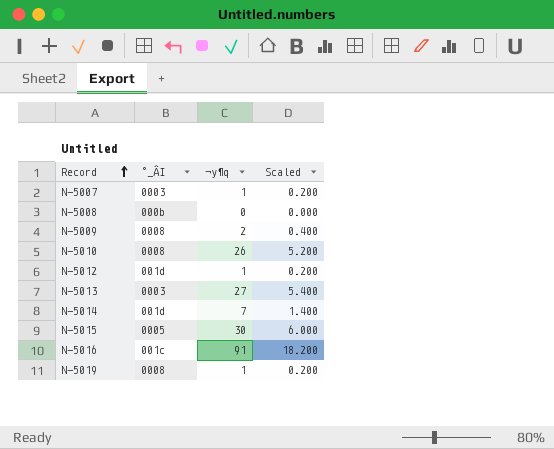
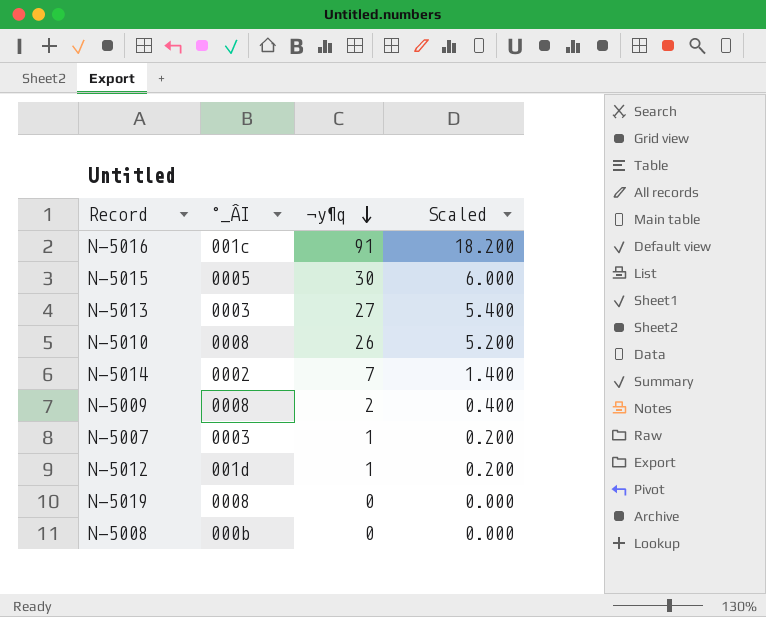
row order: Record ascending -> ¬y¶q descending
N-5014 | °_ÂI: 001d -> 0002
N-5019 | ¬y¶q: 1 -> 0
N-5019 | Scaled: 0.200 -> 0.000

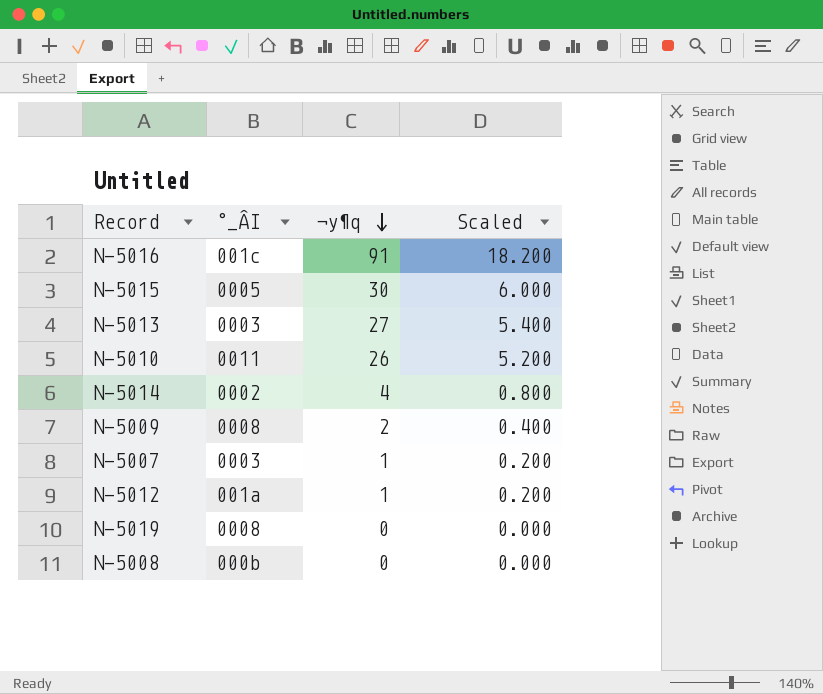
N-5010 | °_ÂI: 0008 -> 0011
N-5014 | ¬y¶q: 7 -> 4
N-5014 | Scaled: 1.400 -> 0.800
N-5012 | °_ÂI: 001d -> 001a

